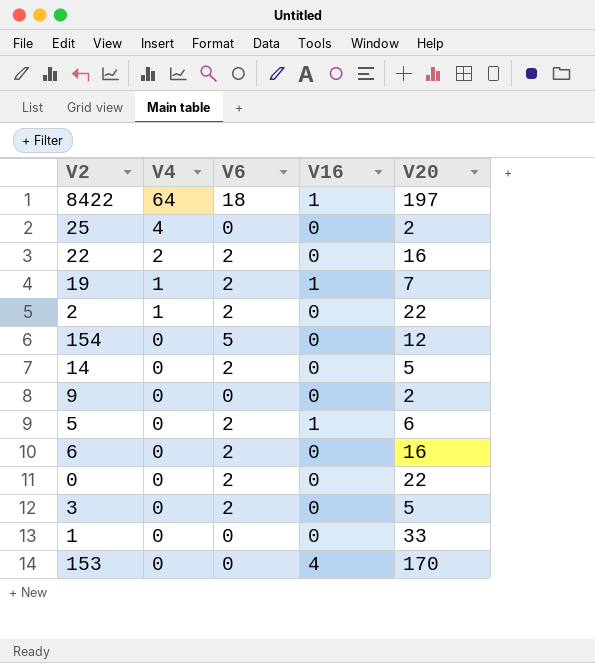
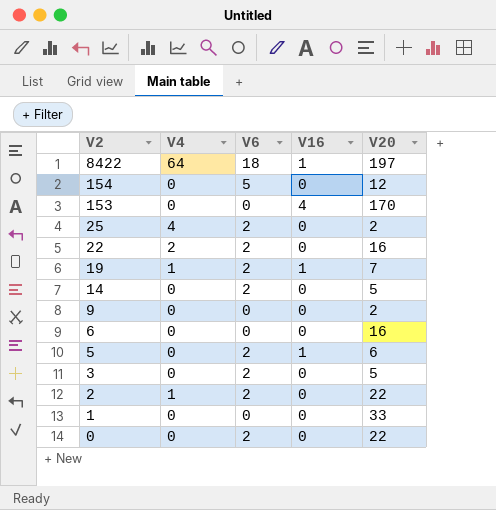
row order: V4 descending -> V2 descending
25 | V6: 0 -> 2
6 | V6: 2 -> 0

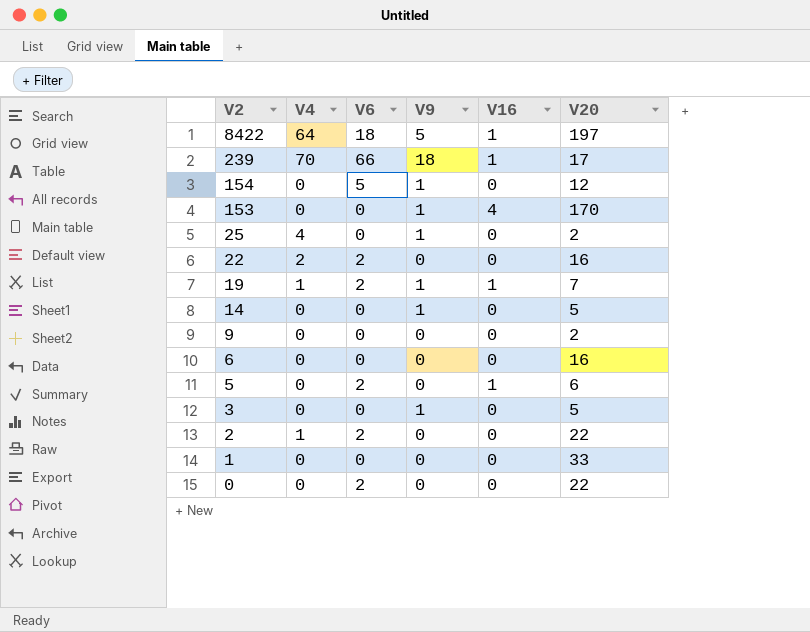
column V9 | position: none -> 4
row 239: none -> 70 | 66 | 18 | 1 | 17
25 | V6: 2 -> 0
14 | V6: 2 -> 0
3 | V6: 2 -> 0

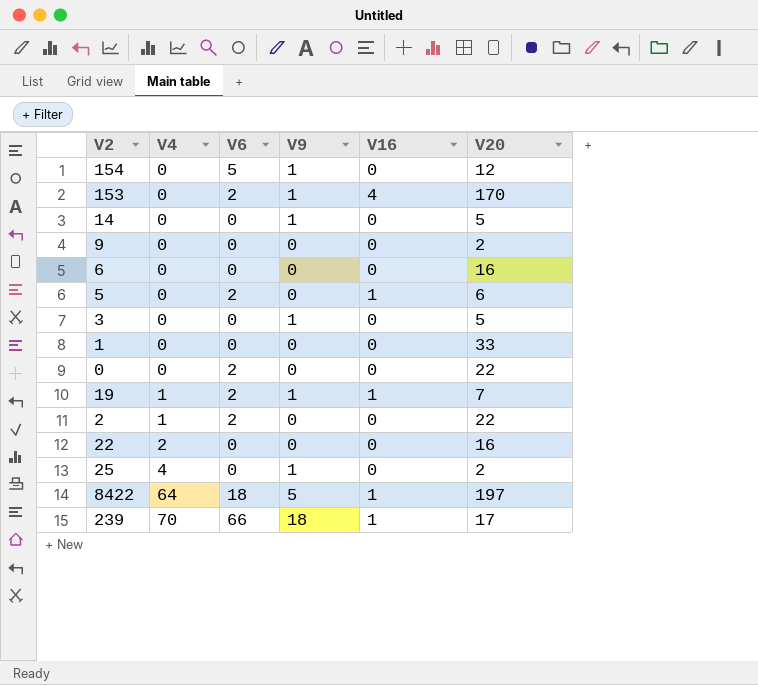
row order: V2 descending -> V4 ascending
153 | V6: 0 -> 2
22 | V6: 2 -> 0

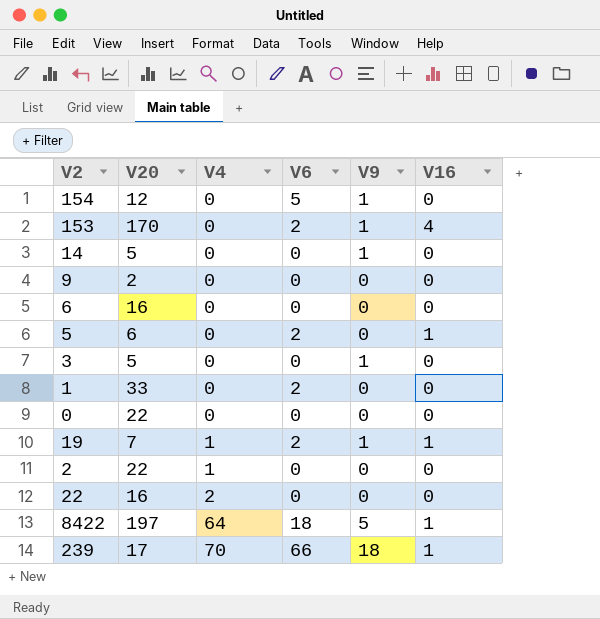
column V20 | position: 6 -> 2
row 25: 4 | 0 | 1 | 0 | 2 -> none
1 | V6: 0 -> 2
0 | V6: 2 -> 0
2 | V6: 2 -> 0

